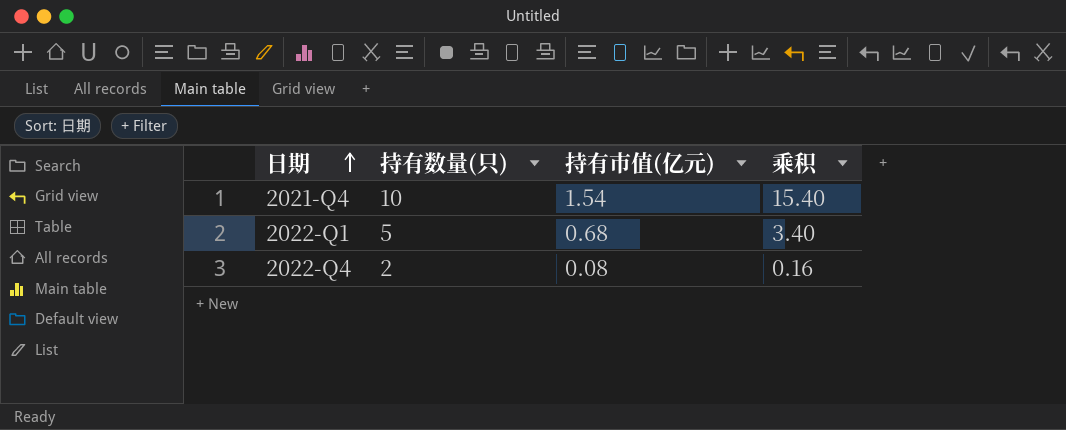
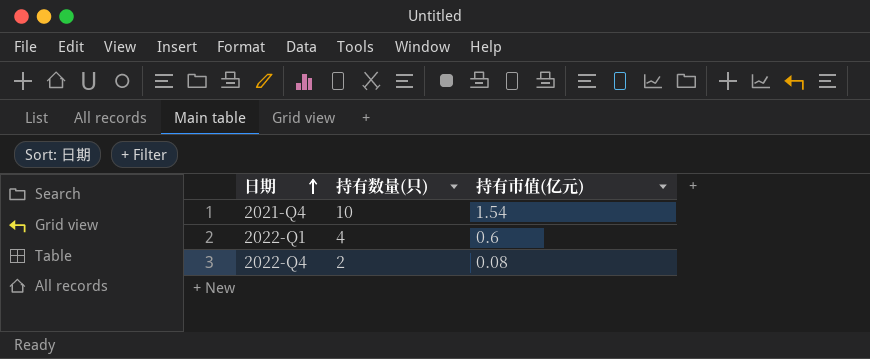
column 乘积 | formula: [持有数量(只)] * [持有市值(亿元)] -> none
2022-Q1 | 持有数量(只): 5 -> 4
2022-Q1 | 持有市值(亿元): 0.68 -> 0.6

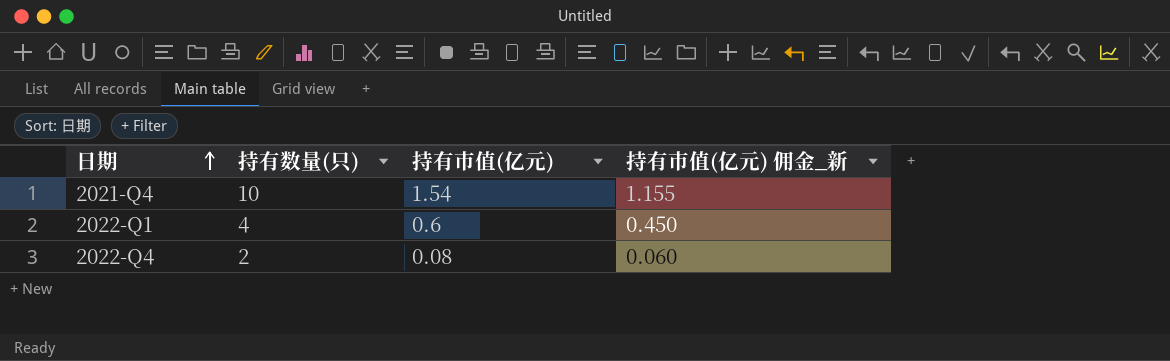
column 持有市值(亿元) 佣金_新 | formula: none -> [持有市值(亿元)] * 0.75

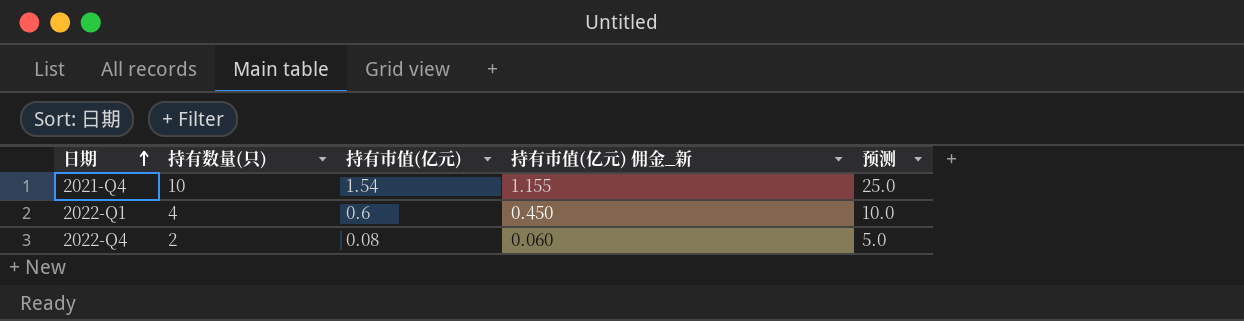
column 预测 | formula: none -> [持有数量(只)] * 2.5

